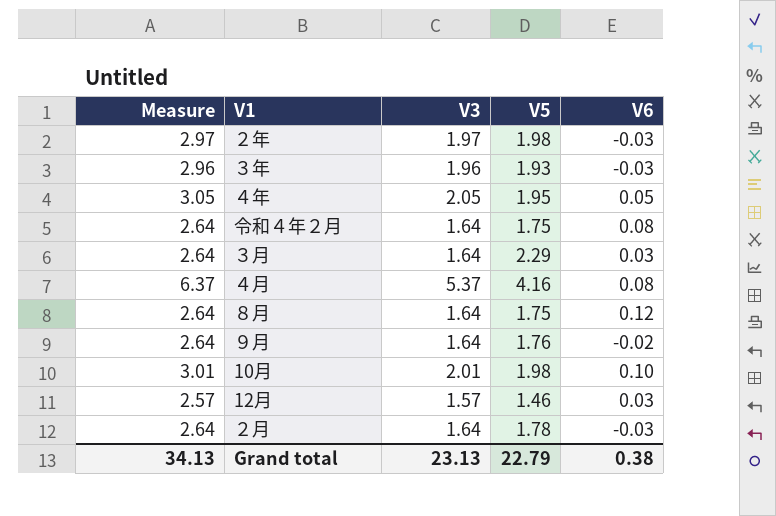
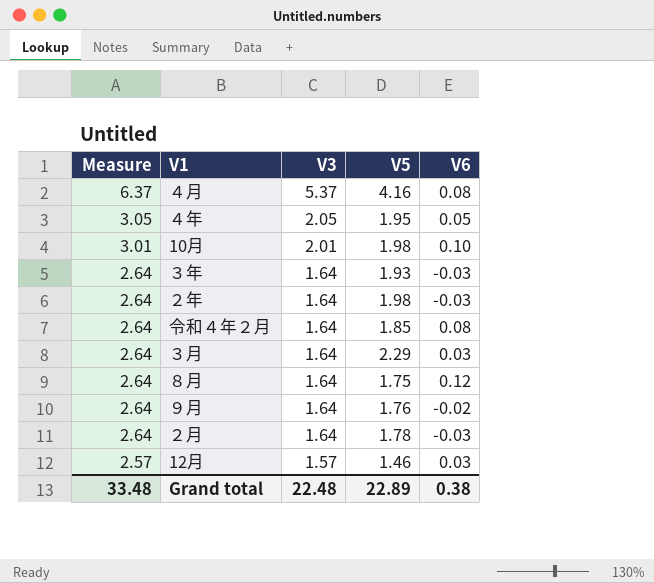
row order: none -> Measure descending
３年 | Measure: 2.96 -> 2.64
３年 | V3: 1.96 -> 1.64
２年 | Measure: 2.97 -> 2.64
２年 | V3: 1.97 -> 1.64
令和４年２月 | V5: 1.75 -> 1.85
Grand total | Measure: 34.13 -> 33.48
Grand total | V3: 23.13 -> 22.48
Grand total | V5: 22.79 -> 22.89

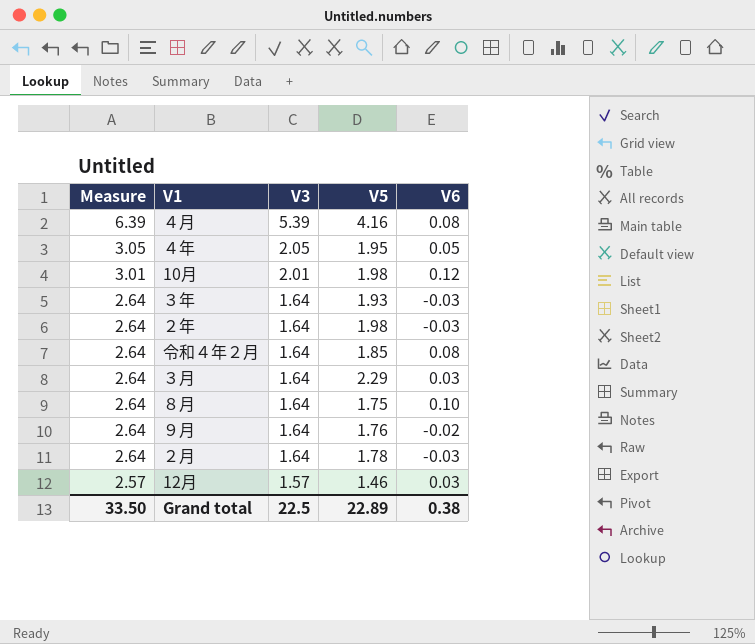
４月 | Measure: 6.37 -> 6.39
４月 | V3: 5.37 -> 5.39
10月 | V6: 0.10 -> 0.12
８月 | V6: 0.12 -> 0.10
Grand total | Measure: 33.48 -> 33.50
Grand total | V3: 22.48 -> 22.5

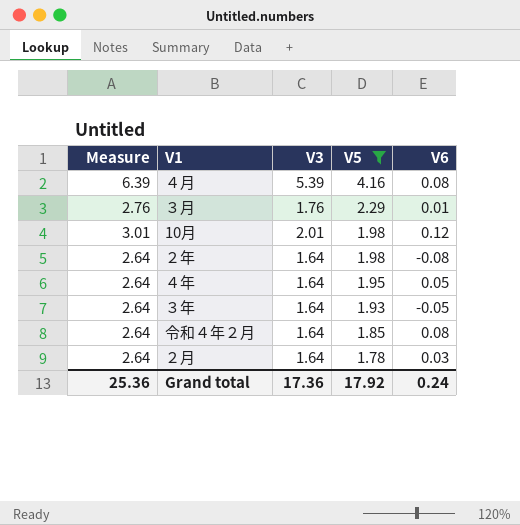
filter: none -> V5 >= 1.78
row order: Measure descending -> V5 descending
３月 | Measure: 2.64 -> 2.76
３月 | V3: 1.64 -> 1.76
３月 | V6: 0.03 -> 0.01
２年 | V6: -0.03 -> -0.08
４年 | Measure: 3.05 -> 2.64
４年 | V3: 2.05 -> 1.64
３年 | V6: -0.03 -> -0.05
２月 | V6: -0.03 -> 0.03
Grand total | Measure: 33.50 -> 25.36
Grand total | V3: 22.5 -> 17.36
Grand total | V5: 22.89 -> 17.92
Grand total | V6: 0.38 -> 0.24

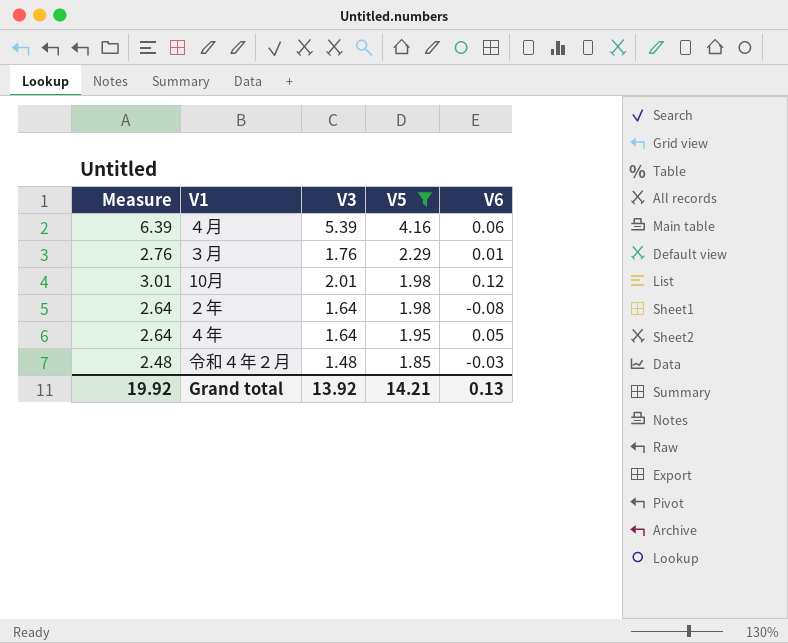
row ３年: 2.64 | 1.64 | 1.93 | -0.05 -> none
row ２月: 2.64 | 1.64 | 1.78 | 0.03 -> none
４月 | V6: 0.08 -> 0.06
令和４年２月 | Measure: 2.64 -> 2.48
令和４年２月 | V3: 1.64 -> 1.48
令和４年２月 | V6: 0.08 -> -0.03
Grand total | Measure: 25.36 -> 19.92
Grand total | V3: 17.36 -> 13.92
Grand total | V5: 17.92 -> 14.21
Grand total | V6: 0.24 -> 0.13

